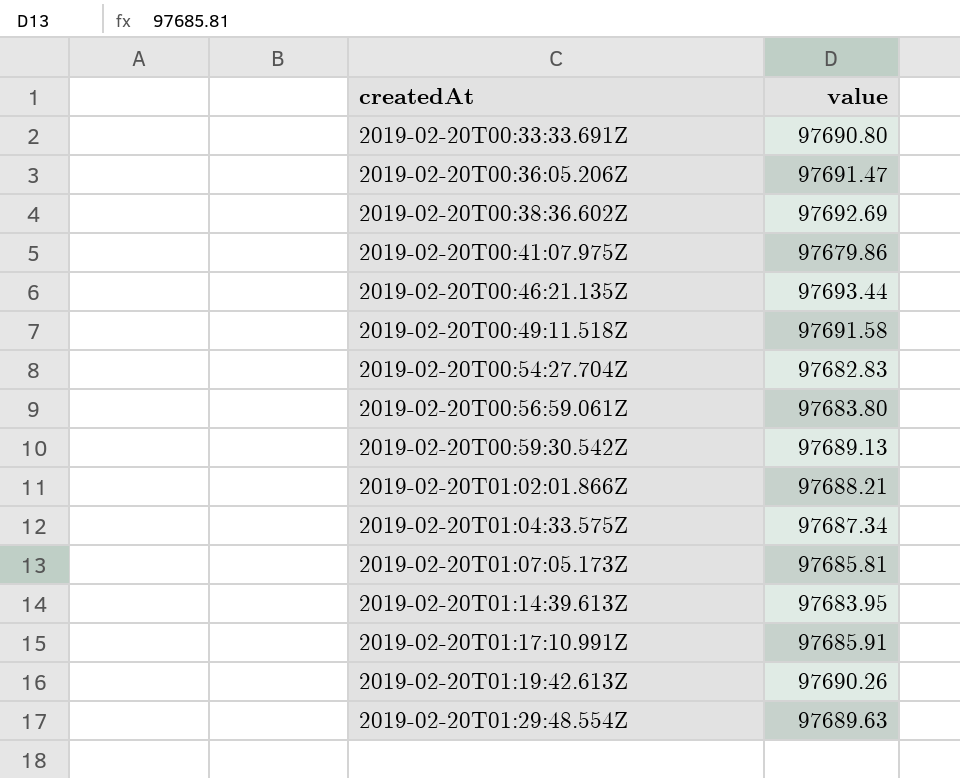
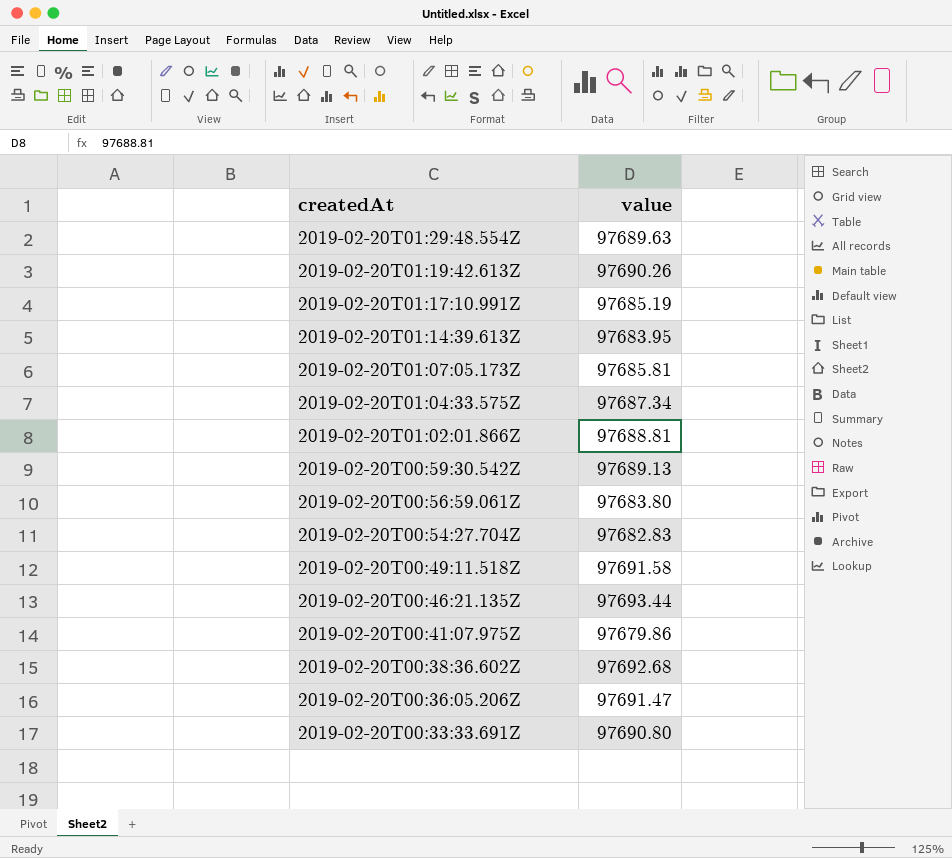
row order: createdAt ascending -> createdAt descending
2019-02-20T01:17:10.991Z | value: 97685.91 -> 97685.19
2019-02-20T01:02:01.866Z | value: 97688.21 -> 97688.81
2019-02-20T00:38:36.602Z | value: 97692.69 -> 97692.68

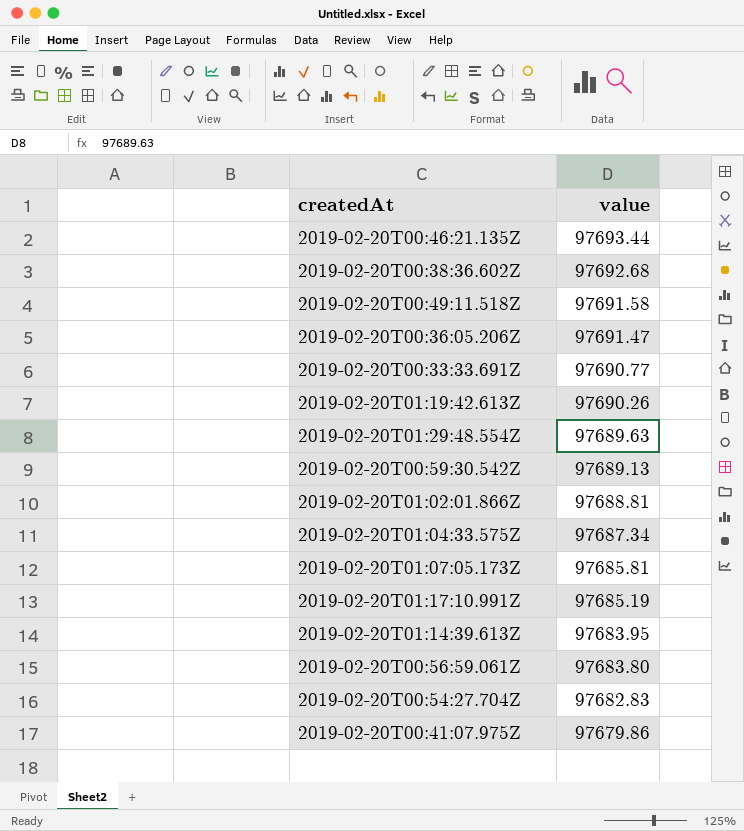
row order: createdAt descending -> value descending
2019-02-20T00:33:33.691Z | value: 97690.80 -> 97690.77

